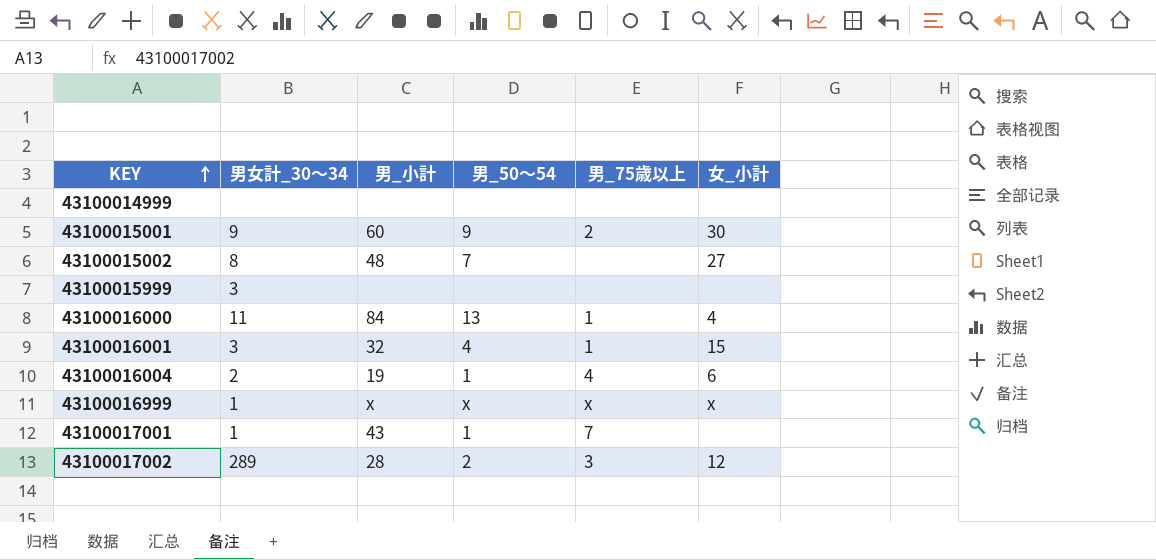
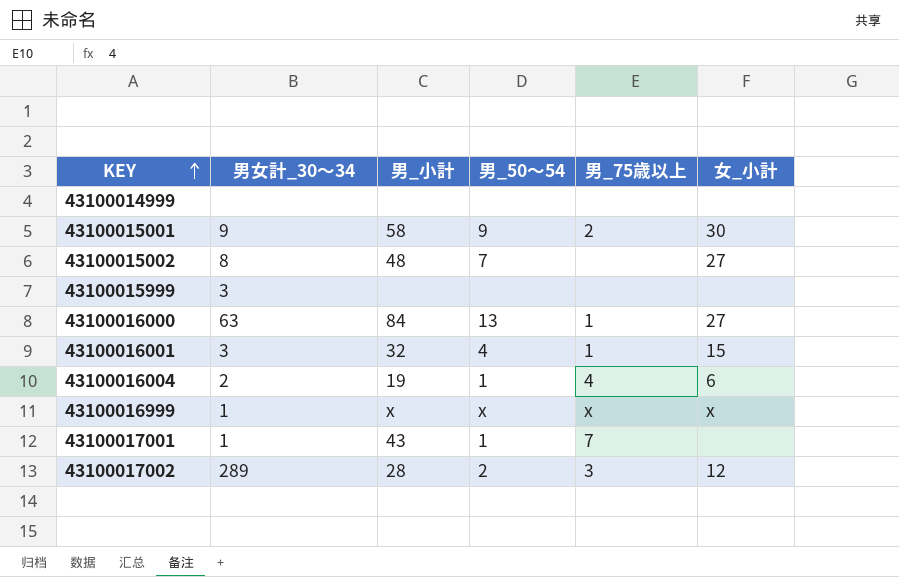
43100015001 | 男_小計: 60 -> 58
43100016000 | 男女計_30～34: 11 -> 63
43100016000 | 女_小計: 4 -> 27

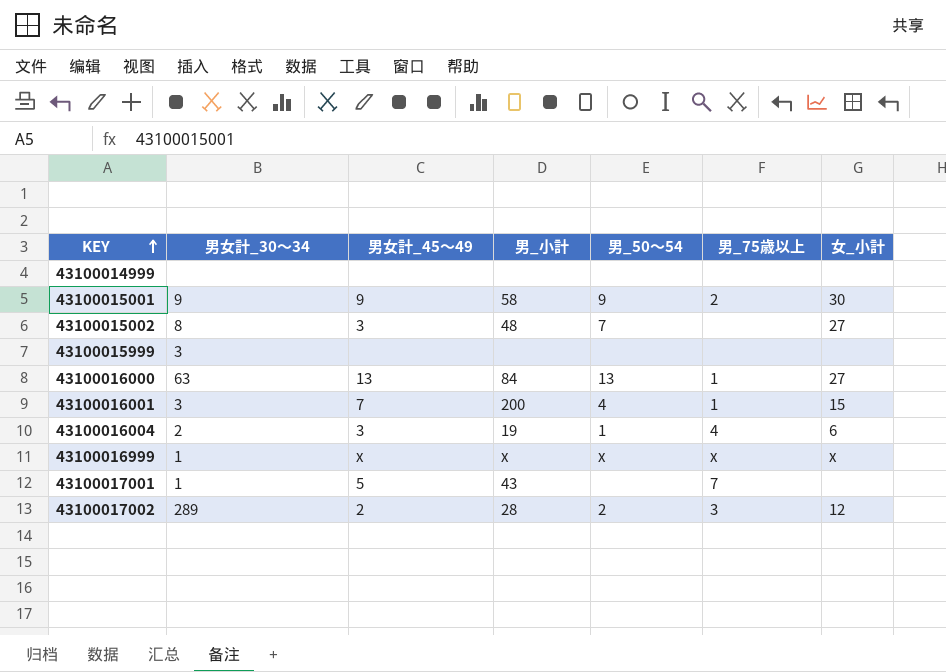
column 男女計_45～49 | position: none -> 3
43100016001 | 男_小計: 32 -> 200
43100017001 | 男_50～54: 1 -> none

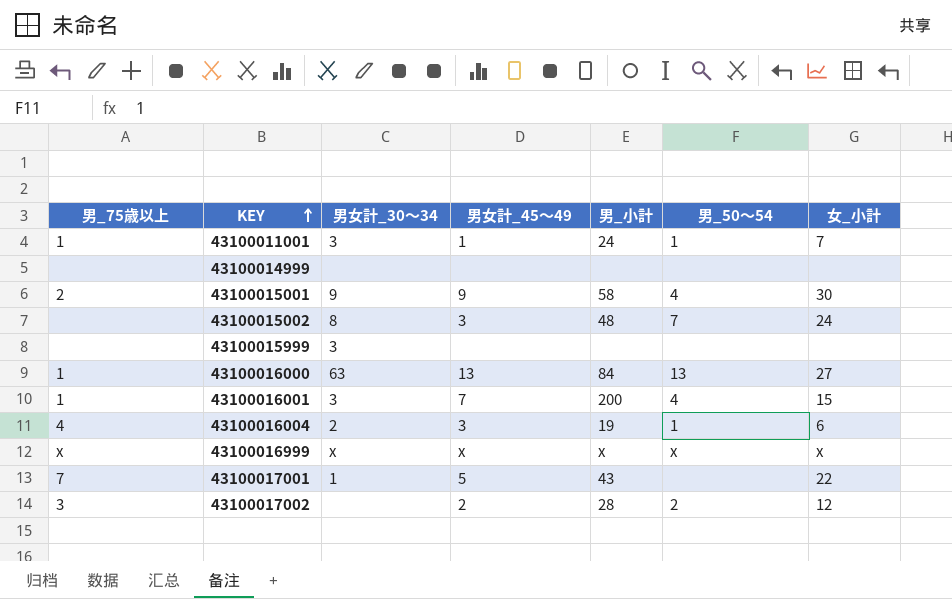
column 男_75歳以上 | position: 6 -> 1
row 43100011001: none -> 1 | 3 | 1 | 24 | 1 | 7
43100015001 | 男_50～54: 9 -> 4
43100015002 | 女_小計: 27 -> 24
43100016999 | 男女計_30～34: 1 -> x
43100017001 | 女_小計: none -> 22
43100017002 | 男女計_30～34: 289 -> none

